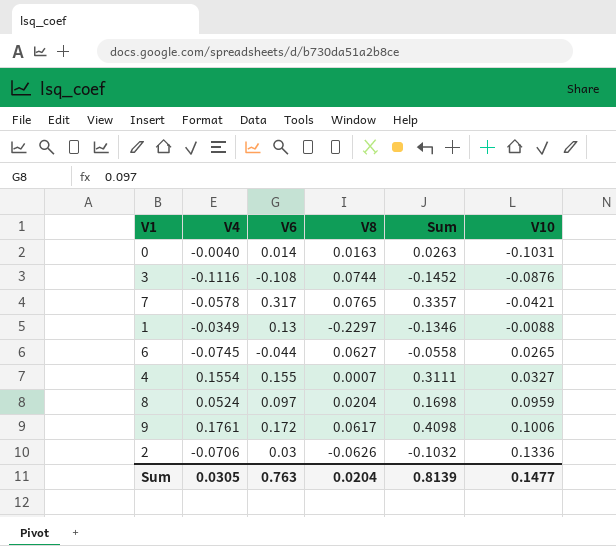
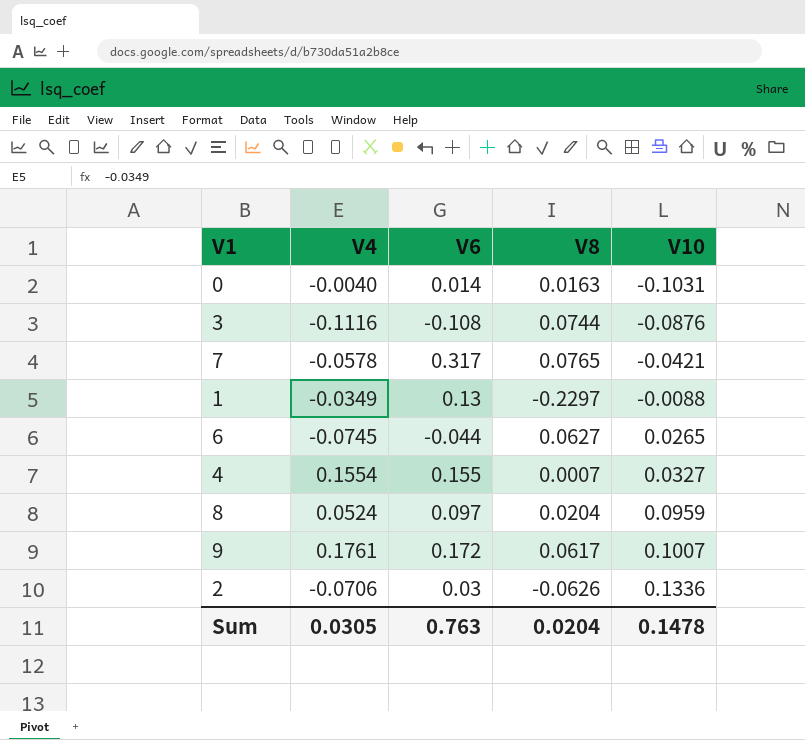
column Sum | formula: [V4] + [V6] + [V8] -> none
9 | V10: 0.1006 -> 0.1007
Sum | V10: 0.1477 -> 0.1478

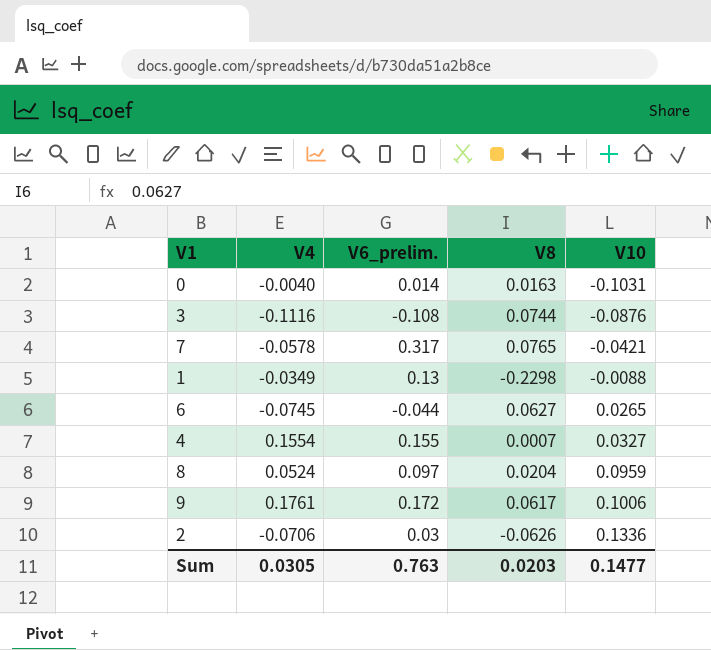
column name: V6 -> V6_prelim.
1 | V8: -0.2297 -> -0.2298
9 | V10: 0.1007 -> 0.1006
Sum | V8: 0.0204 -> 0.0203
Sum | V10: 0.1478 -> 0.1477

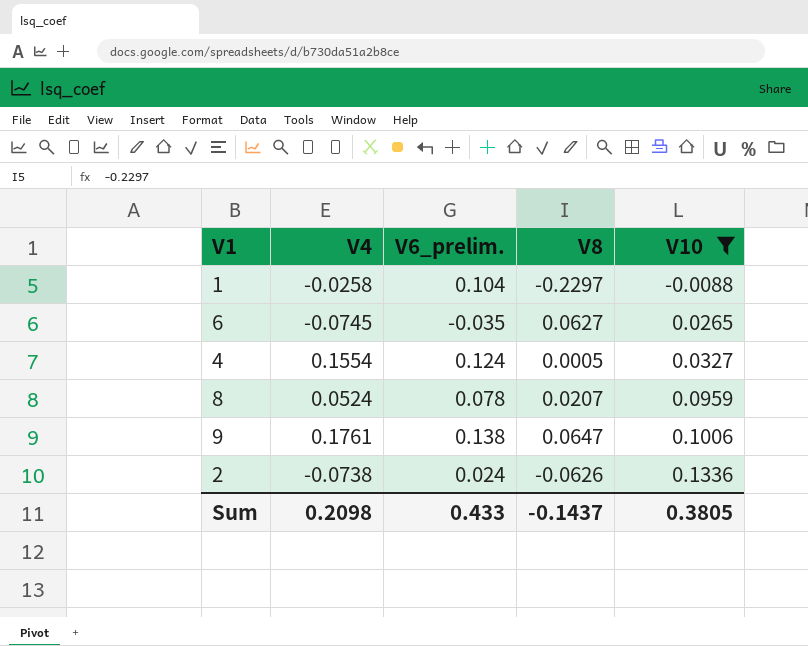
filter: none -> V10 >= -0.0088
1 | V4: -0.0349 -> -0.0258
1 | V6_prelim.: 0.13 -> 0.104
1 | V8: -0.2298 -> -0.2297
6 | V6_prelim.: -0.044 -> -0.035
4 | V6_prelim.: 0.155 -> 0.124
4 | V8: 0.0007 -> 0.0005
8 | V6_prelim.: 0.097 -> 0.078
8 | V8: 0.0204 -> 0.0207
9 | V6_prelim.: 0.172 -> 0.138
9 | V8: 0.0617 -> 0.0647
2 | V4: -0.0706 -> -0.0738
2 | V6_prelim.: 0.03 -> 0.024
Sum | V4: 0.0305 -> 0.2098
Sum | V6_prelim.: 0.763 -> 0.433
Sum | V8: 0.0203 -> -0.1437
Sum | V10: 0.1477 -> 0.3805

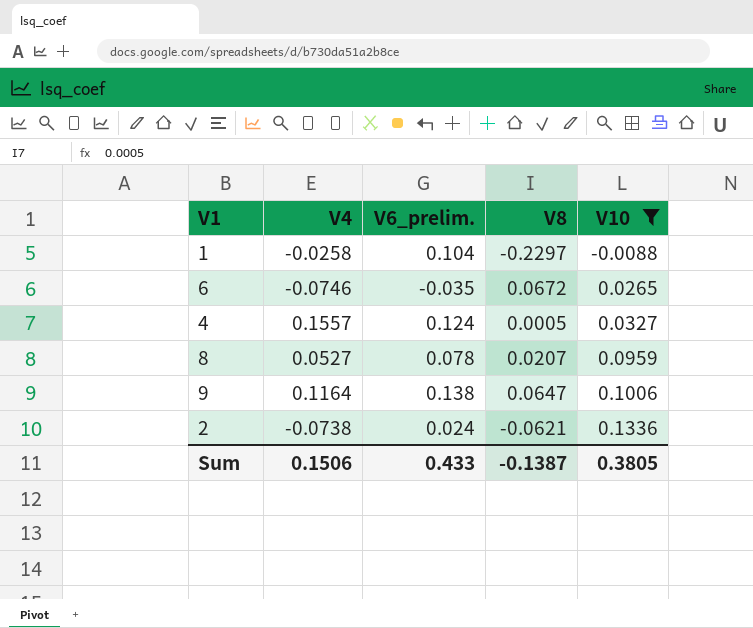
6 | V4: -0.0745 -> -0.0746
6 | V8: 0.0627 -> 0.0672
4 | V4: 0.1554 -> 0.1557
8 | V4: 0.0524 -> 0.0527
9 | V4: 0.1761 -> 0.1164
2 | V8: -0.0626 -> -0.0621
Sum | V4: 0.2098 -> 0.1506
Sum | V8: -0.1437 -> -0.1387

